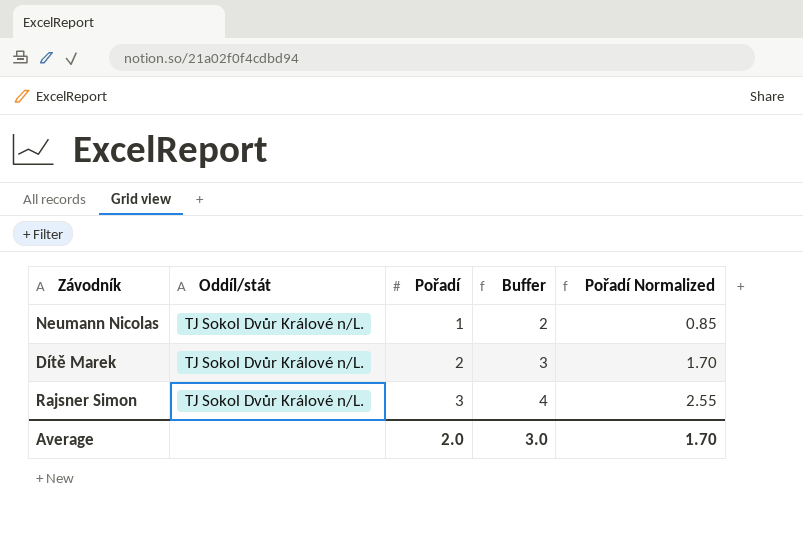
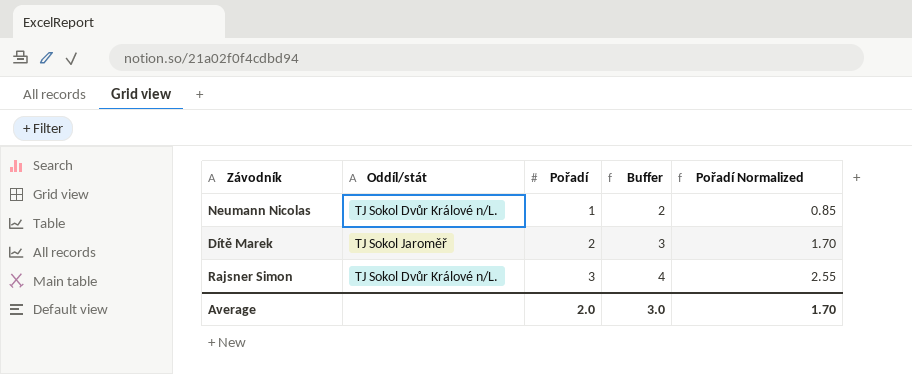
Dítě Marek | Oddíl/stát: TJ Sokol Dvůr Králové n/L. -> TJ Sokol Jaroměř

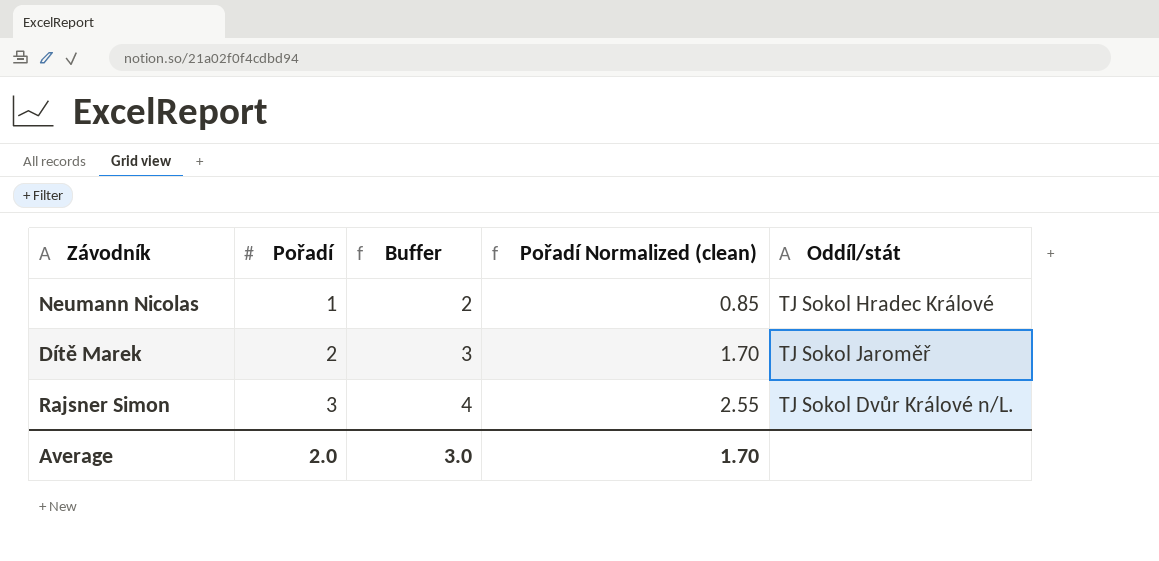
column name: Pořadí Normalized -> Pořadí Normalized (clean)
column Oddíl/stát | position: 2 -> 5
Neumann Nicolas | Oddíl/stát: TJ Sokol Dvůr Králové n/L. -> TJ Sokol Hradec Králové

